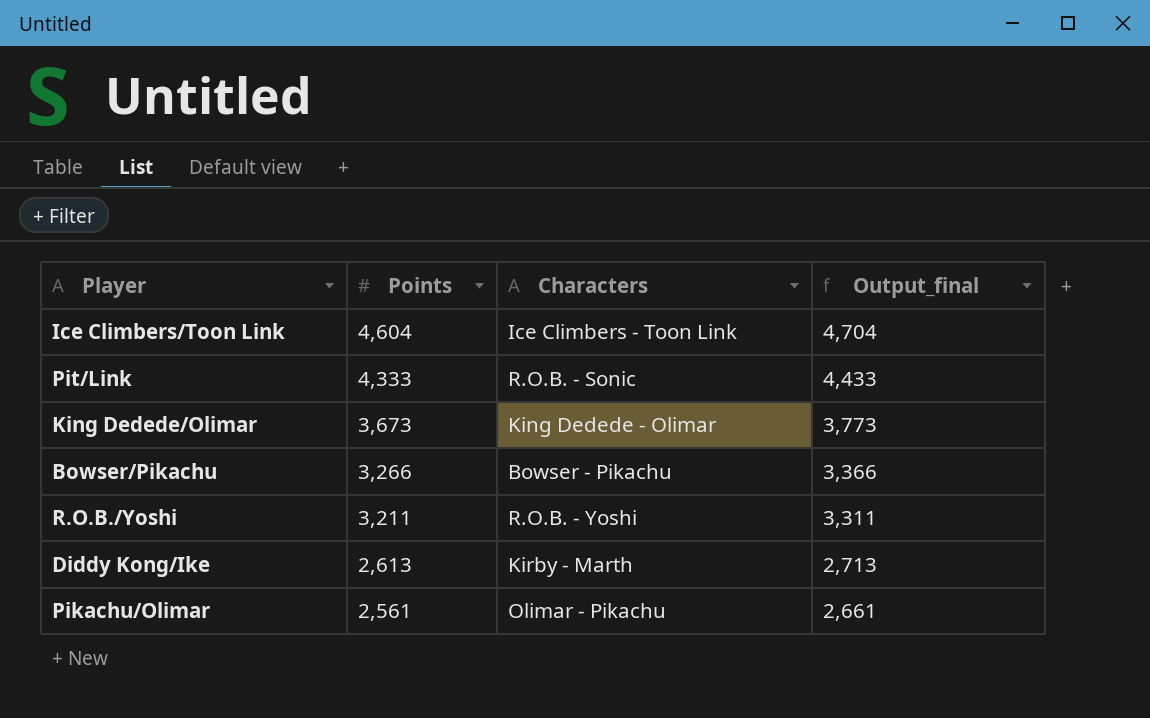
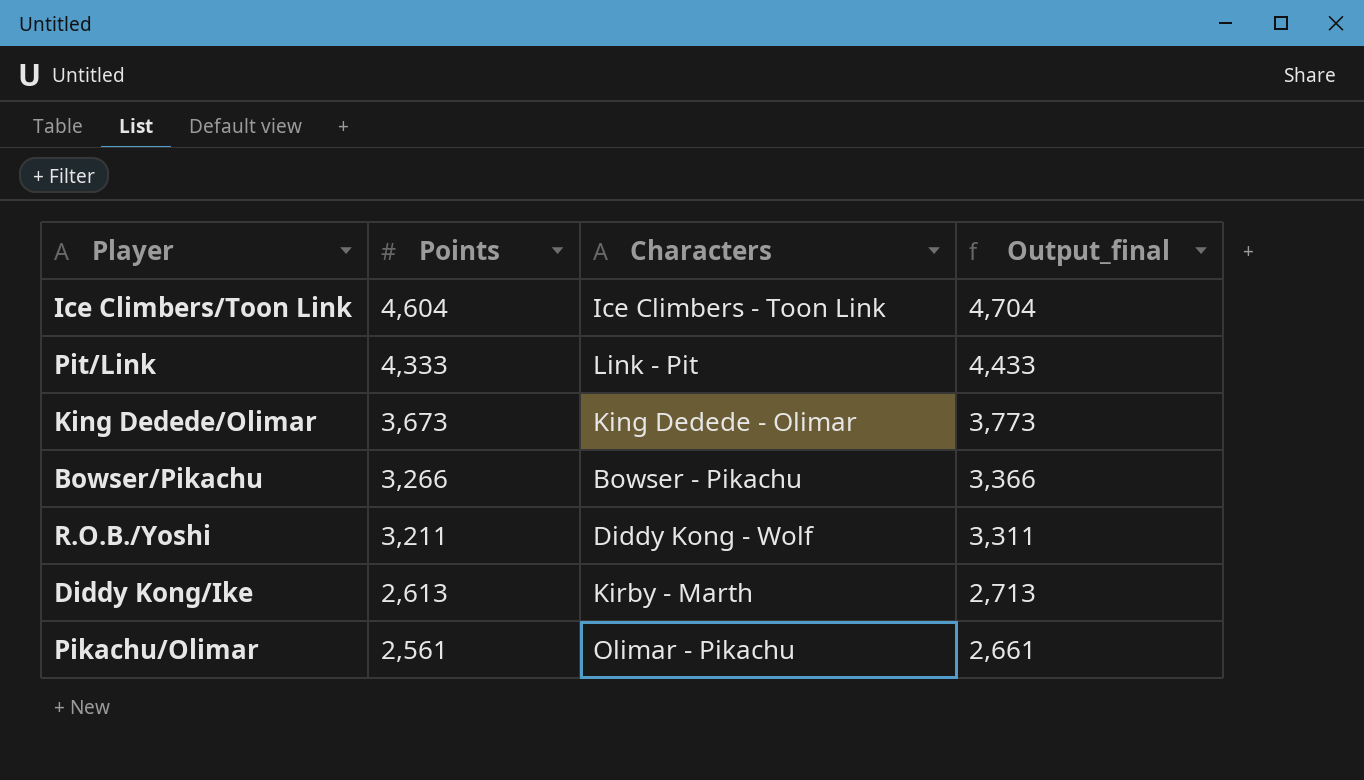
Pit/Link | Characters: R.O.B. - Sonic -> Link - Pit
R.O.B./Yoshi | Characters: R.O.B. - Yoshi -> Diddy Kong - Wolf

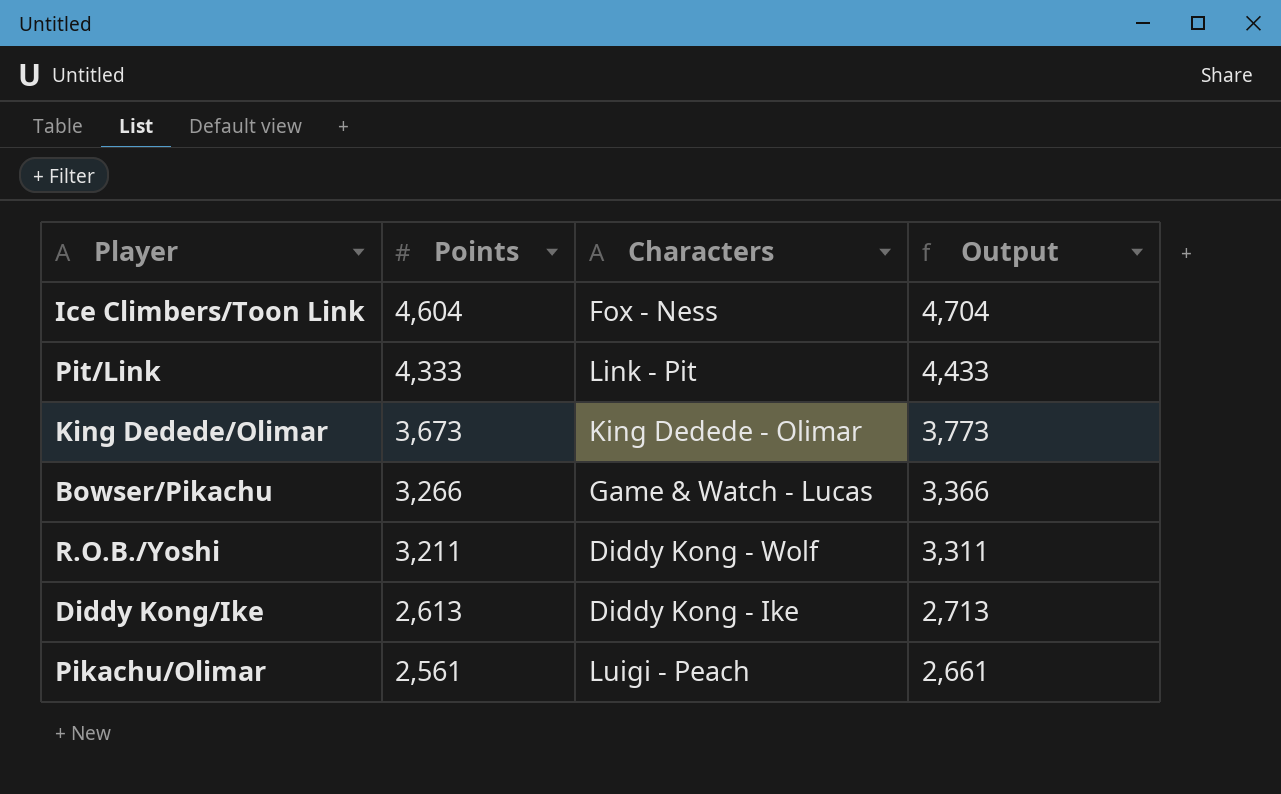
column name: Output_final -> Output
Ice Climbers/Toon Link | Characters: Ice Climbers - Toon Link -> Fox - Ness
Bowser/Pikachu | Characters: Bowser - Pikachu -> Game & Watch - Lucas
Diddy Kong/Ike | Characters: Kirby - Marth -> Diddy Kong - Ike
Pikachu/Olimar | Characters: Olimar - Pikachu -> Luigi - Peach

